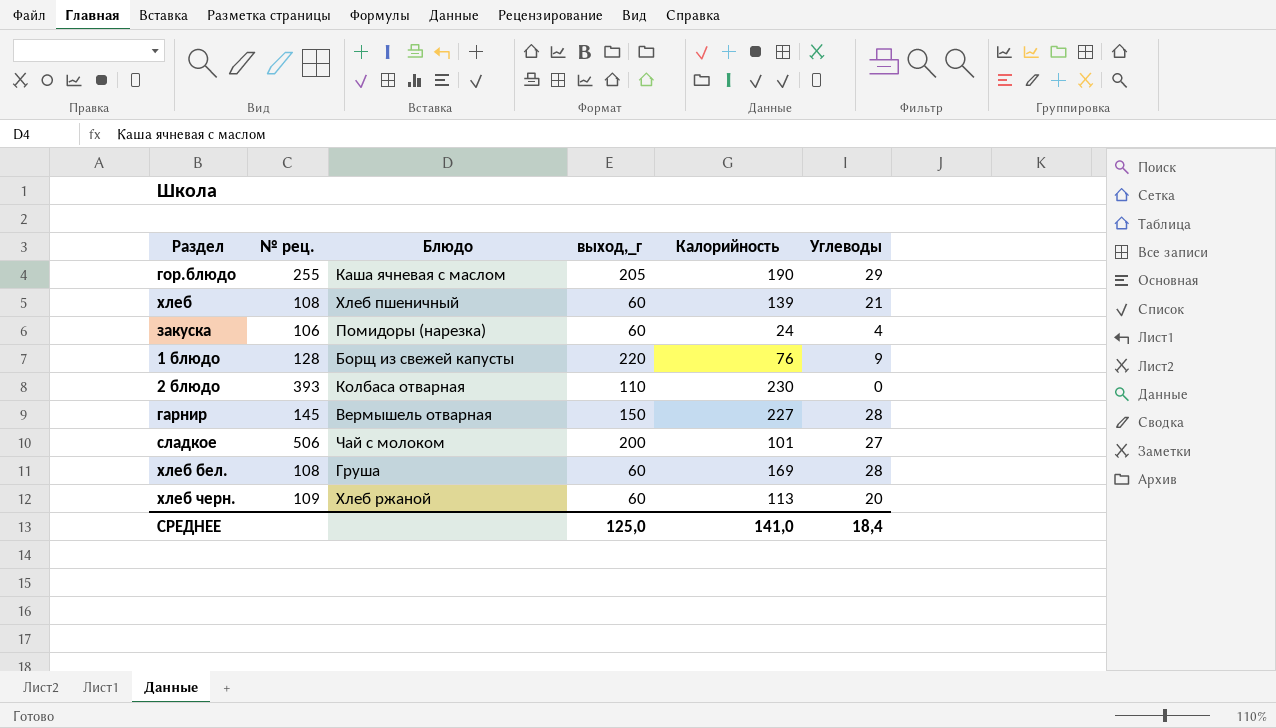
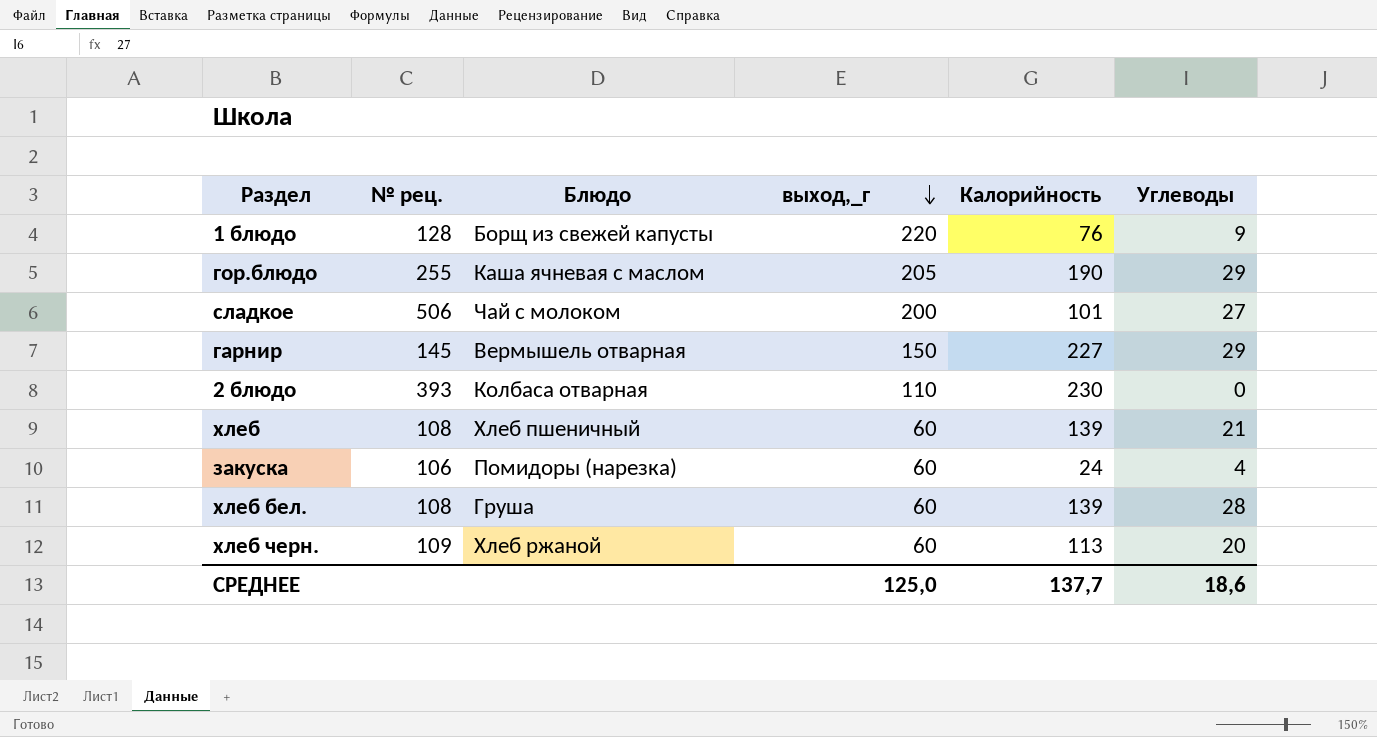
row order: none -> выход,_г descending
гарнир | Углеводы: 28 -> 29
хлеб бел. | Калорийность: 169 -> 139
СРЕДНЕЕ | Калорийность: 141,0 -> 137,7
СРЕДНЕЕ | Углеводы: 18,4 -> 18,6

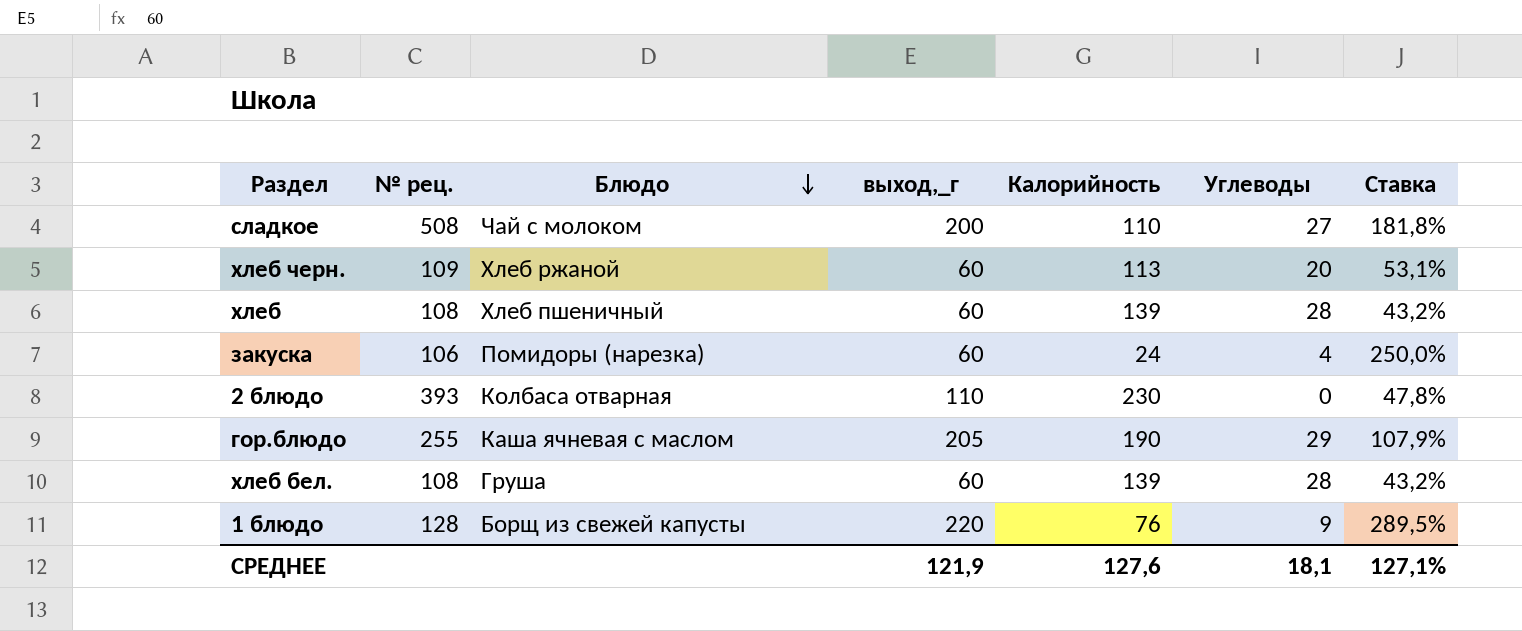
row order: выход,_г descending -> Блюдо descending
column Ставка | formula: none -> [выход,_г] / [Калорийность]
row гарнир: 145 | Вермышель отварная | 150 | 227 | 29 -> none
сладкое | № рец.: 506 -> 508
сладкое | Калорийность: 101 -> 110
хлеб | Углеводы: 21 -> 28
СРЕДНЕЕ | выход,_г: 125,0 -> 121,9
СРЕДНЕЕ | Калорийность: 137,7 -> 127,6
СРЕДНЕЕ | Углеводы: 18,6 -> 18,1

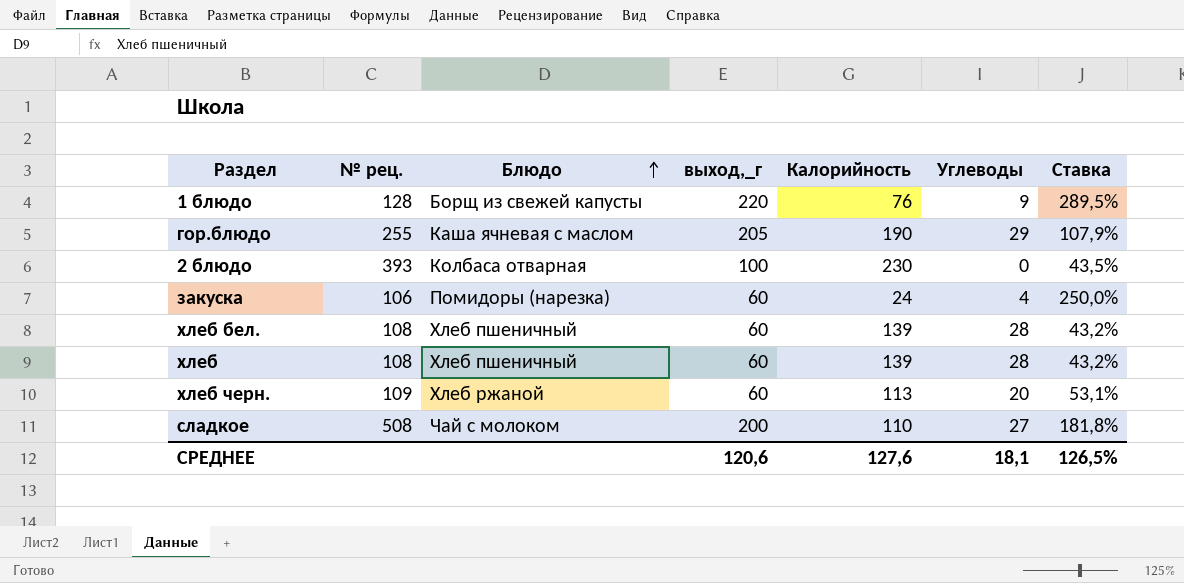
row order: Блюдо descending -> Блюдо ascending
2 блюдо | выход,_г: 110 -> 100
2 блюдо | Ставка: 47,8% -> 43,5%
хлеб бел. | Блюдо: Груша -> Хлеб пшеничный
СРЕДНЕЕ | выход,_г: 121,9 -> 120,6
СРЕДНЕЕ | Ставка: 127,1% -> 126,5%

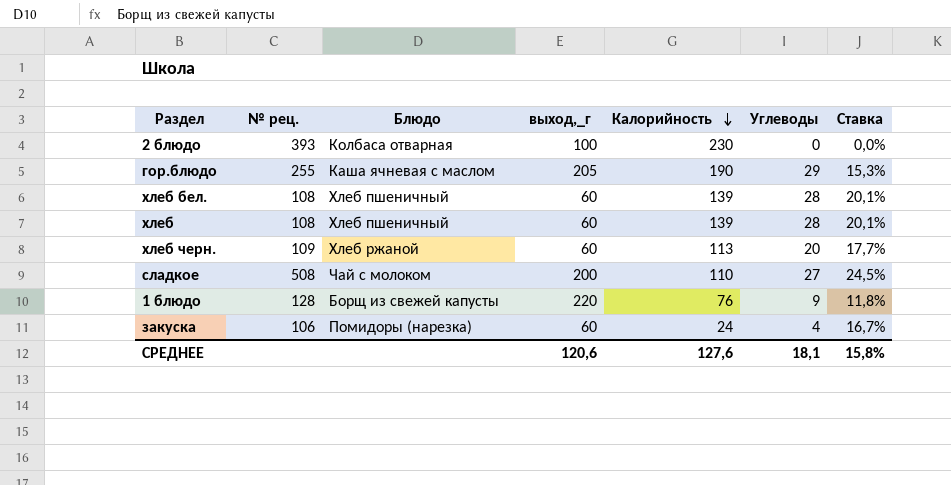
row order: Блюдо ascending -> Калорийность descending
column Ставка | formula: [выход,_г] / [Калорийность] -> [Углеводы] / [Калорийность]
СРЕДНЕЕ | Ставка: 126,5% -> 15,8%

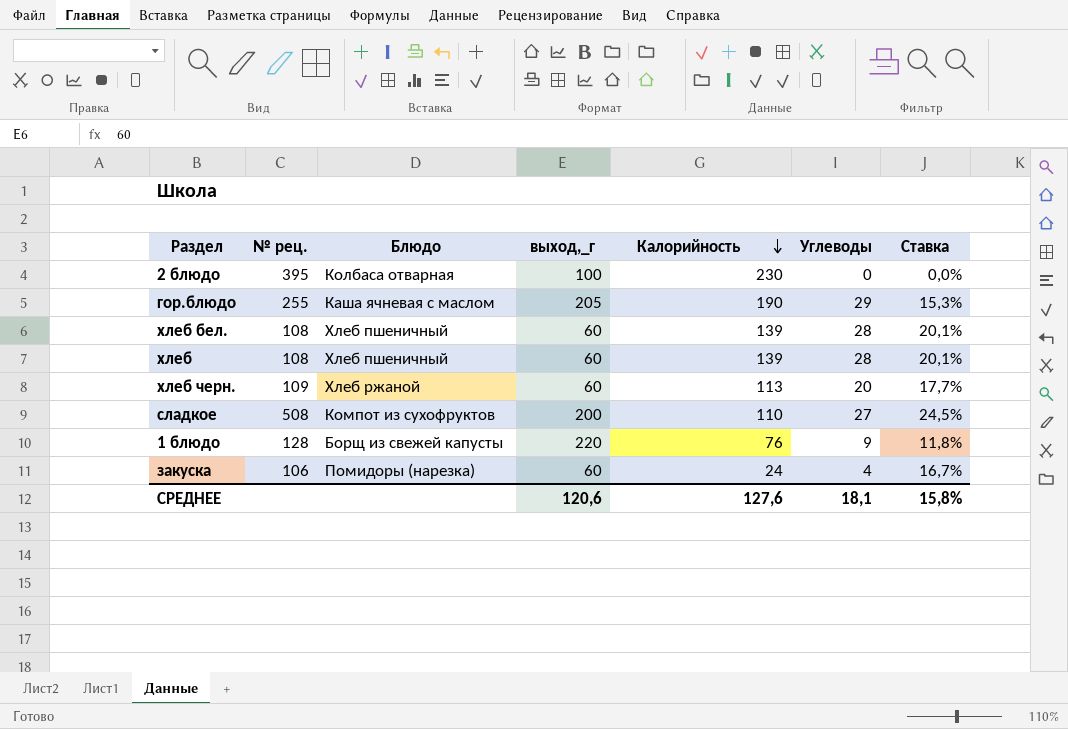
2 блюдо | № рец.: 393 -> 395
сладкое | Блюдо: Чай с молоком -> Компот из сухофруктов

